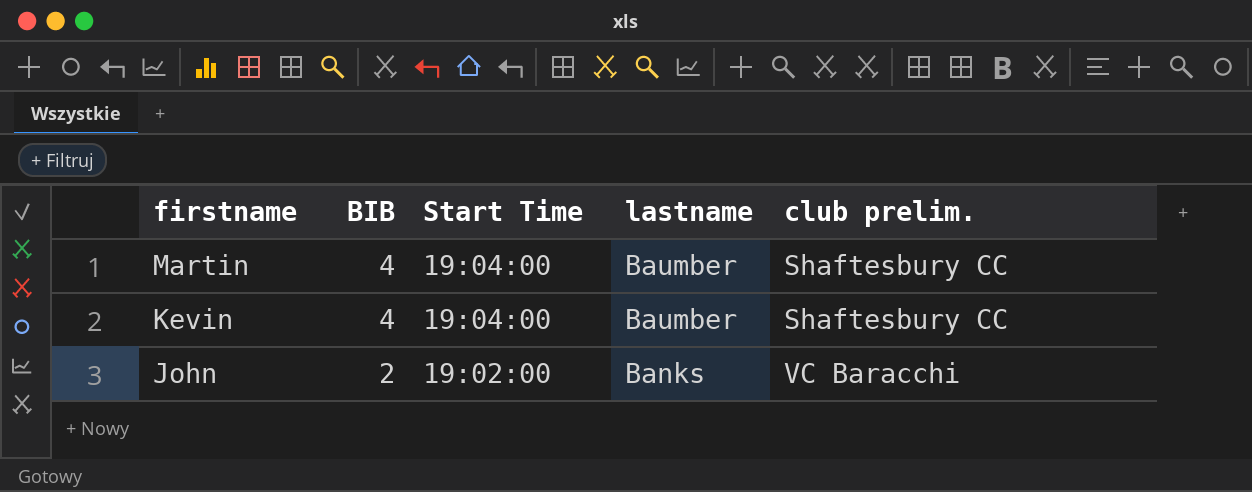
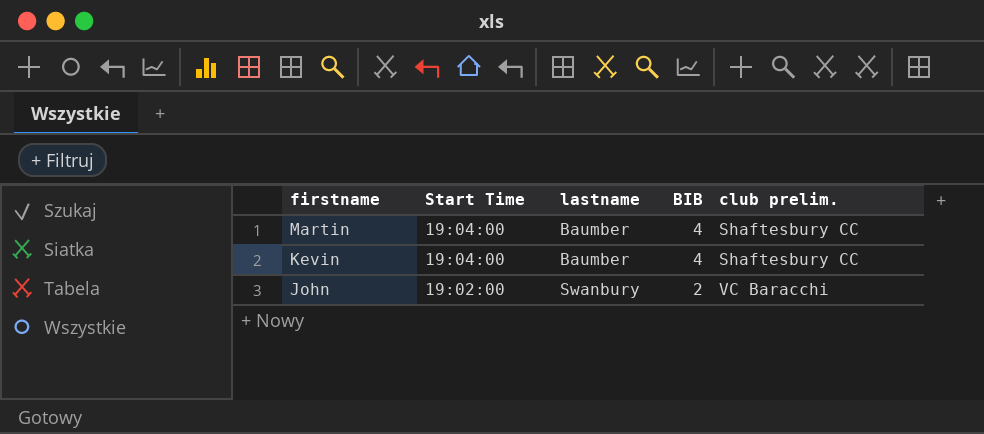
column BIB | position: 2 -> 4
John | lastname: Banks -> Swanbury

